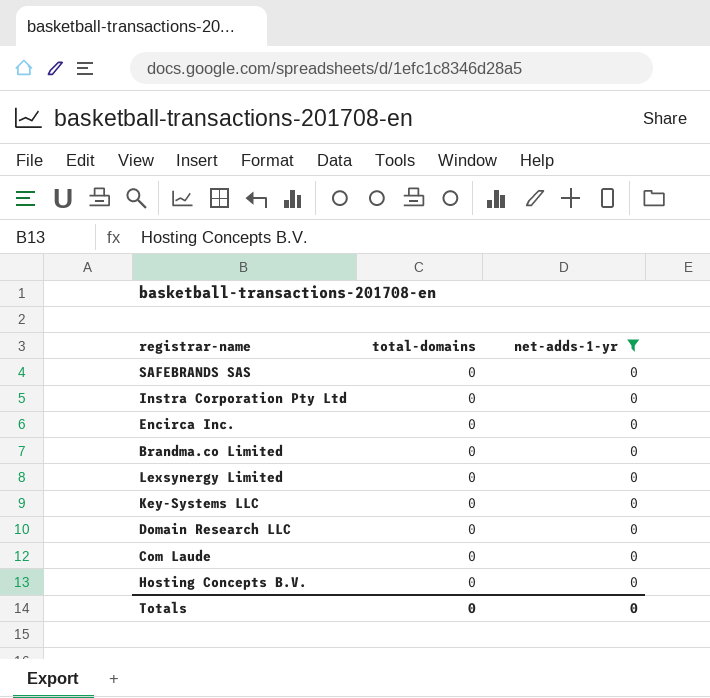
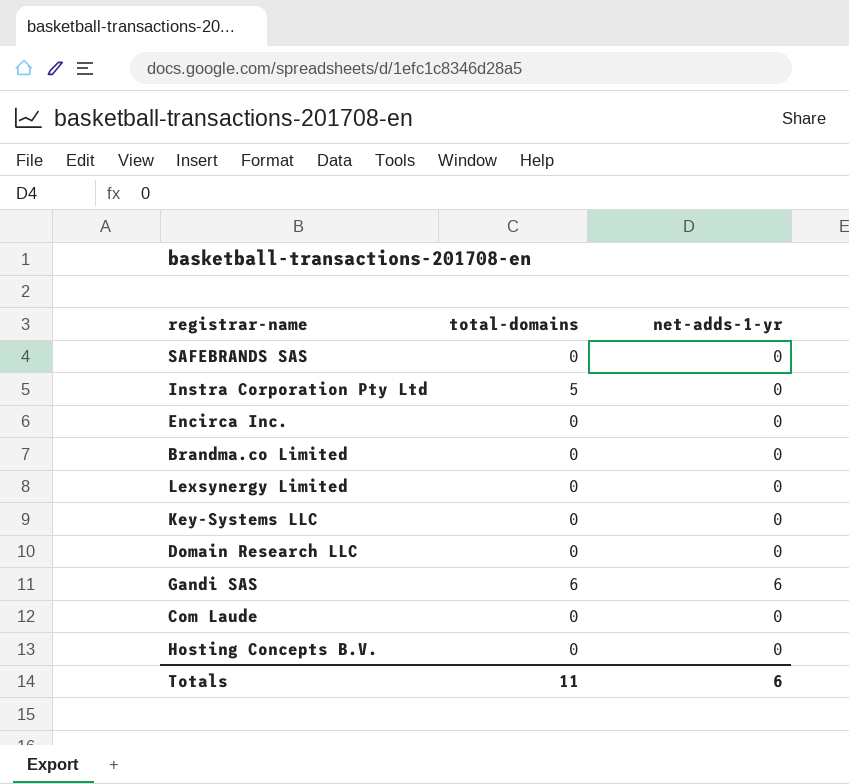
filter: net-adds-1-yr = 0 -> none
Instra Corporation Pty Ltd | total-domains: 0 -> 5
Totals | total-domains: 0 -> 11
Totals | net-adds-1-yr: 0 -> 6

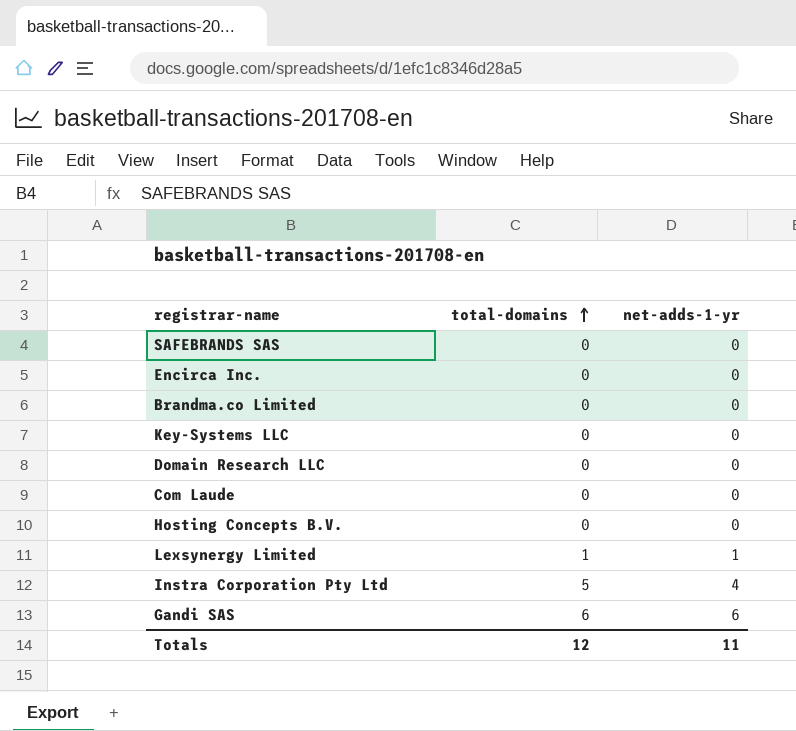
row order: none -> total-domains ascending
Lexsynergy Limited | total-domains: 0 -> 1
Lexsynergy Limited | net-adds-1-yr: 0 -> 1
Instra Corporation Pty Ltd | net-adds-1-yr: 0 -> 4
Totals | total-domains: 11 -> 12
Totals | net-adds-1-yr: 6 -> 11

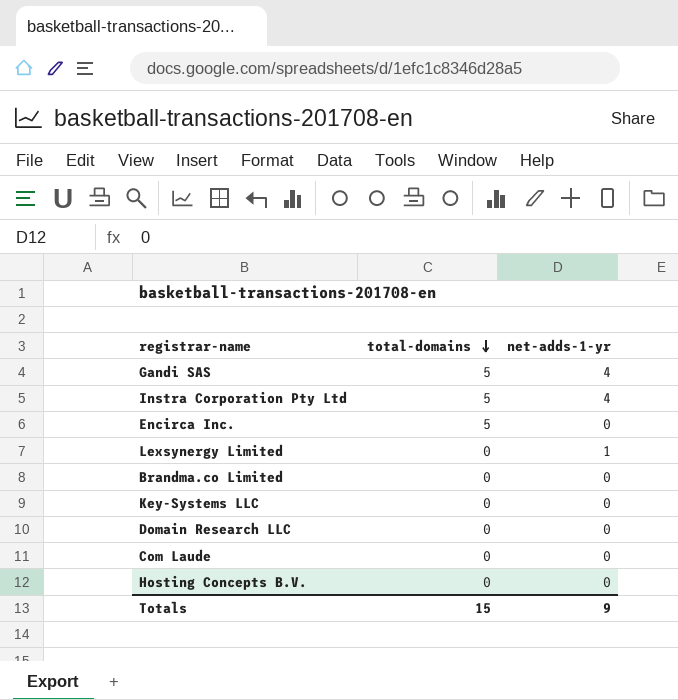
row order: total-domains ascending -> total-domains descending
row SAFEBRANDS SAS: 0 | 0 -> none
Gandi SAS | total-domains: 6 -> 5
Gandi SAS | net-adds-1-yr: 6 -> 4
Encirca Inc. | total-domains: 0 -> 5
Lexsynergy Limited | total-domains: 1 -> 0
Totals | total-domains: 12 -> 15
Totals | net-adds-1-yr: 11 -> 9

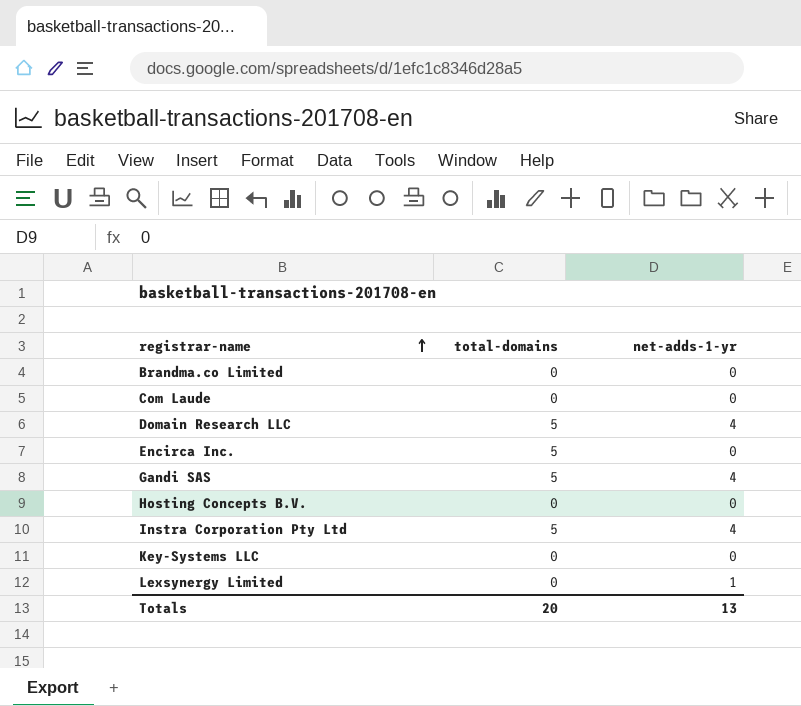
row order: total-domains descending -> registrar-name ascending
Domain Research LLC | total-domains: 0 -> 5
Domain Research LLC | net-adds-1-yr: 0 -> 4
Totals | total-domains: 15 -> 20
Totals | net-adds-1-yr: 9 -> 13

